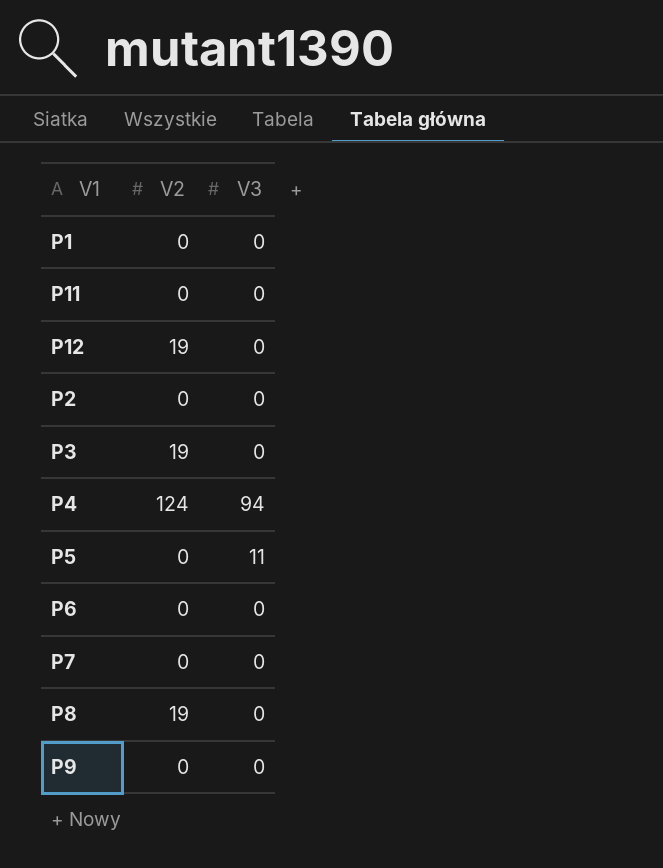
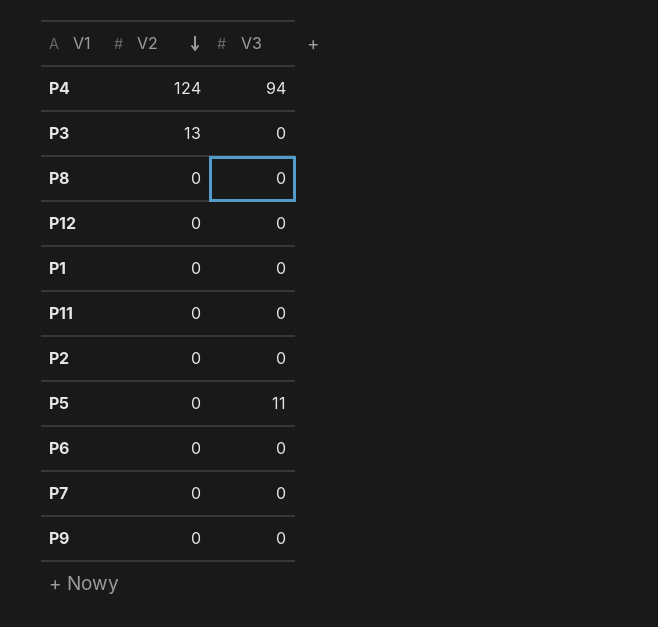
row order: none -> V2 descending
P3 | V2: 19 -> 13
P8 | V2: 19 -> 0
P12 | V2: 19 -> 0

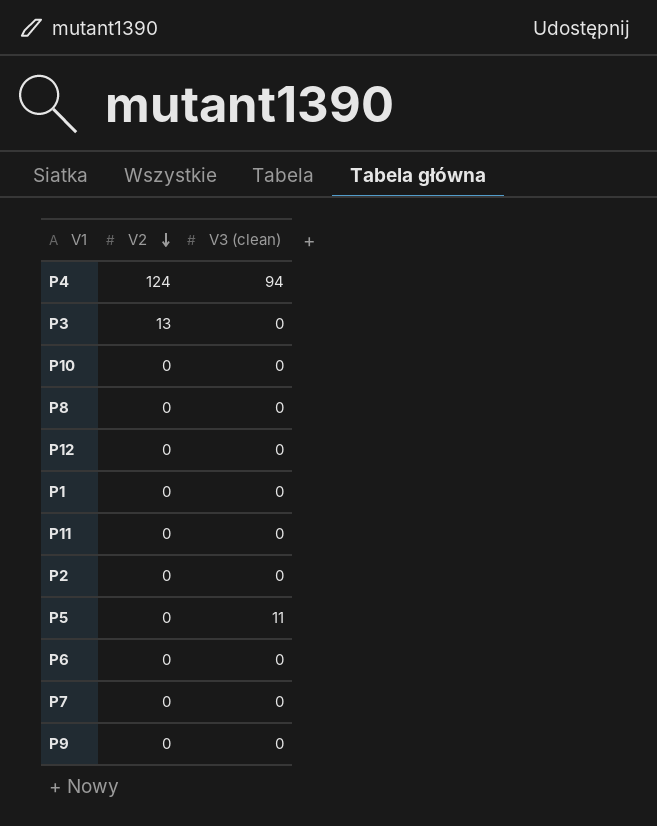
column name: V3 -> V3 (clean)
row P10: none -> 0 | 0

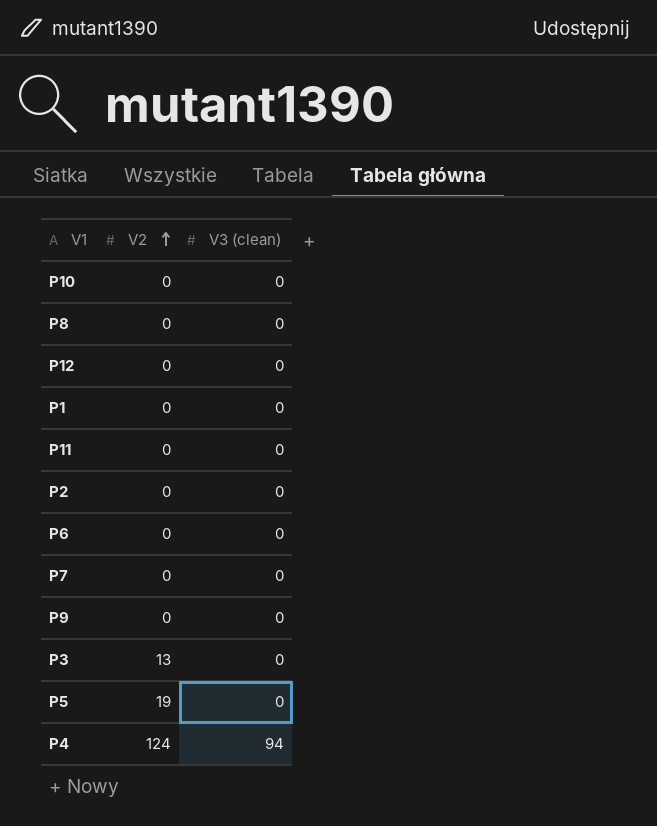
row order: V2 descending -> V2 ascending
P5 | V2: 0 -> 19
P5 | V3 (clean): 11 -> 0

